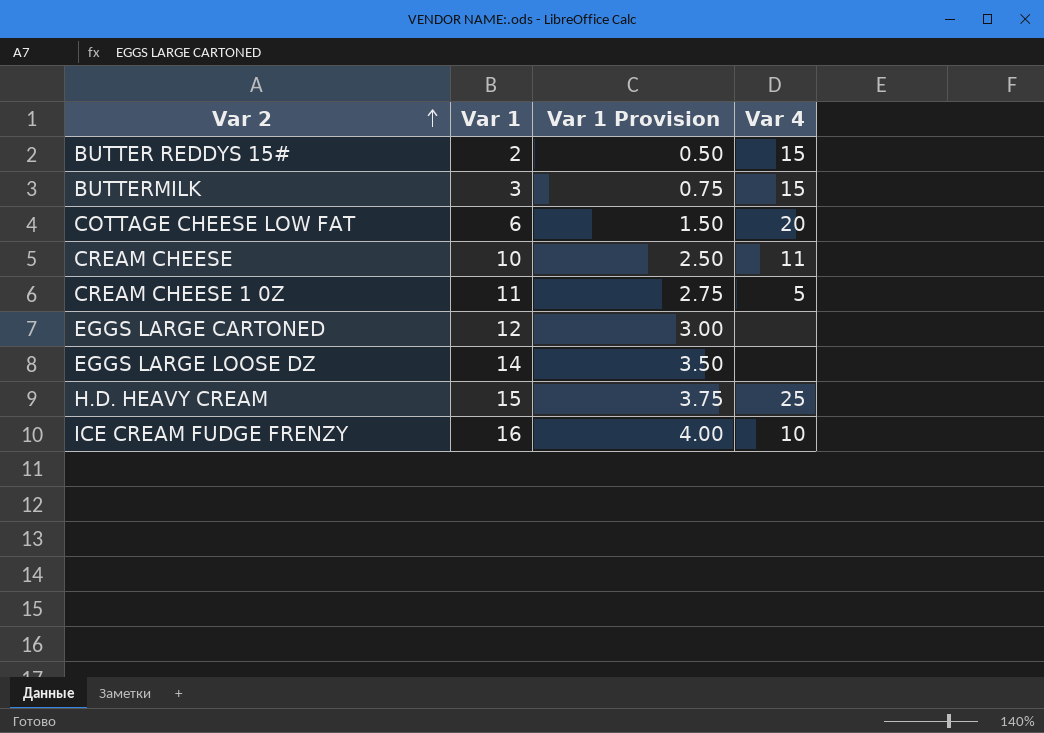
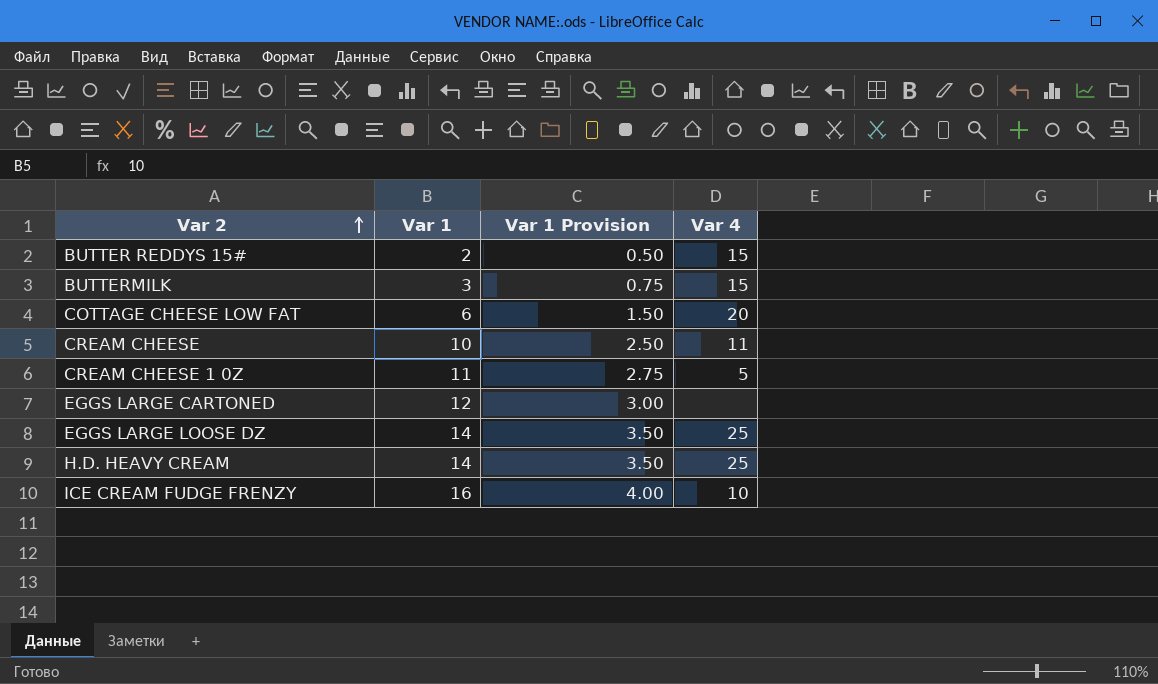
EGGS LARGE LOOSE DZ | Var 4: none -> 25
H.D. HEAVY CREAM | Var 1: 15 -> 14
H.D. HEAVY CREAM | Var 1 Provision: 3.75 -> 3.50

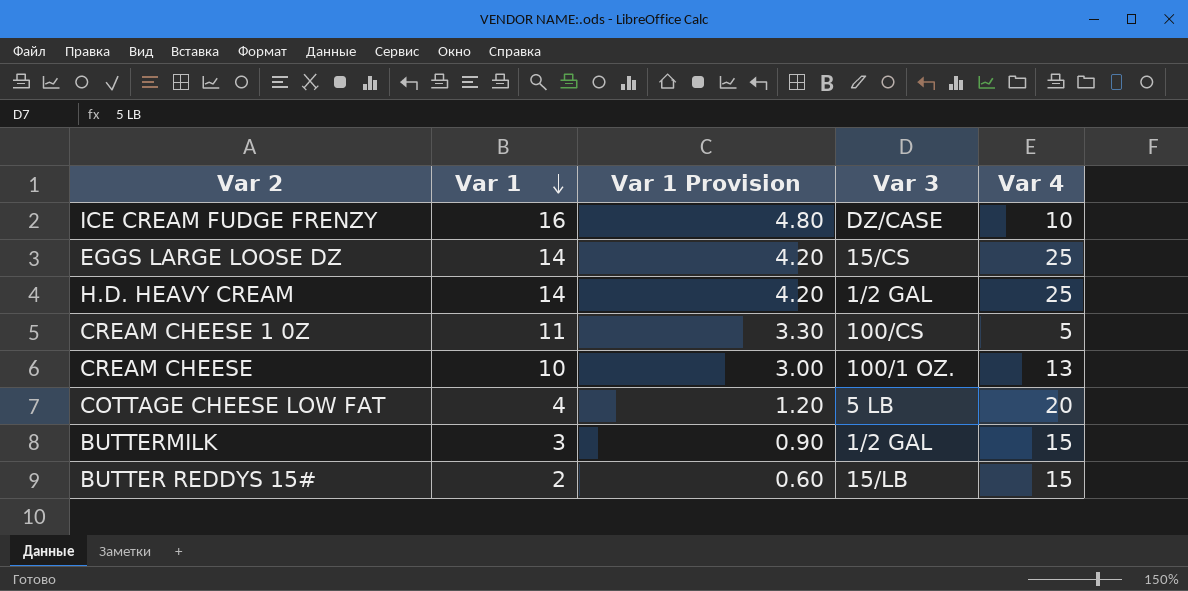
row order: Var 2 ascending -> Var 1 descending
column Var 1 Provision | formula: [Var 1] * 0.25 -> [Var 1] * 0.3
column Var 3 | position: none -> 4
row EGGS LARGE CARTONED: 12 | 3.00 | none -> none
CREAM CHEESE | Var 4: 11 -> 13
COTTAGE CHEESE LOW FAT | Var 1: 6 -> 4

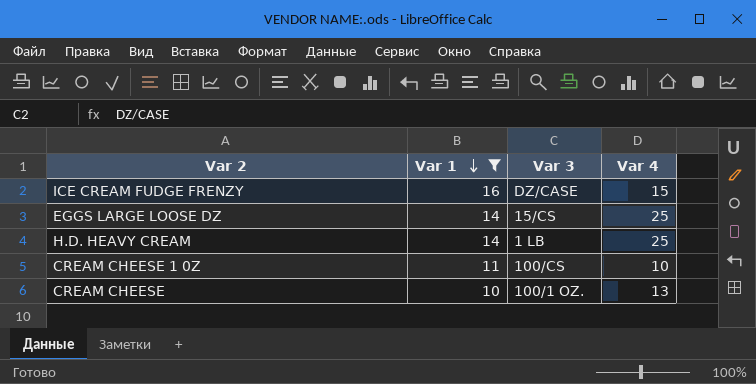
filter: none -> Var 1 >= 10
column Var 1 Provision | formula: [Var 1] * 0.3 -> none
ICE CREAM FUDGE FRENZY | Var 4: 10 -> 15
H.D. HEAVY CREAM | Var 3: 1/2 GAL -> 1 LB
CREAM CHEESE 1 0Z | Var 4: 5 -> 10

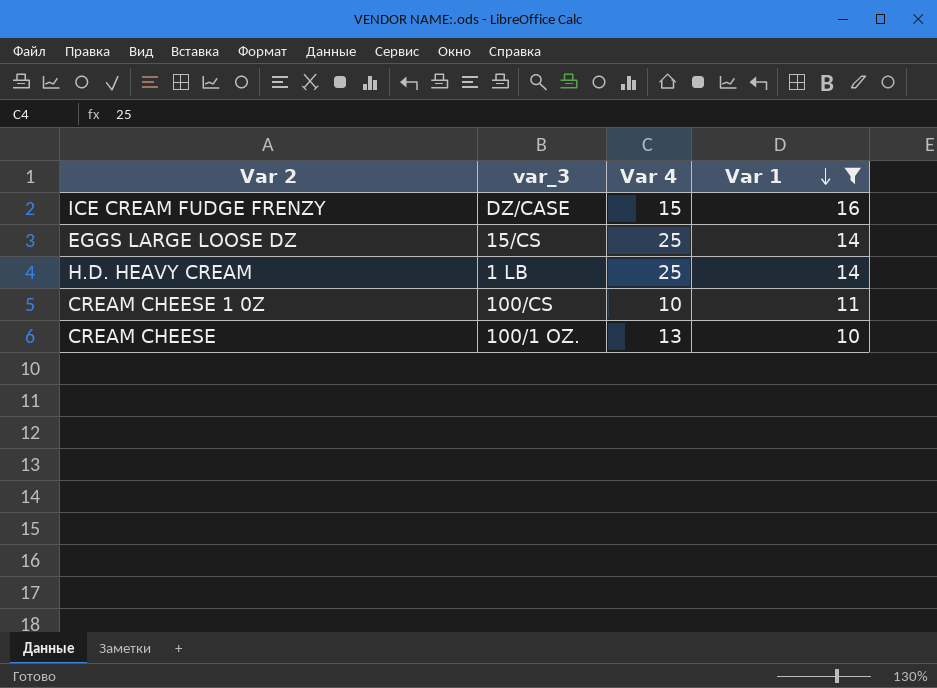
column name: Var 3 -> var_3
column Var 1 | position: 2 -> 4

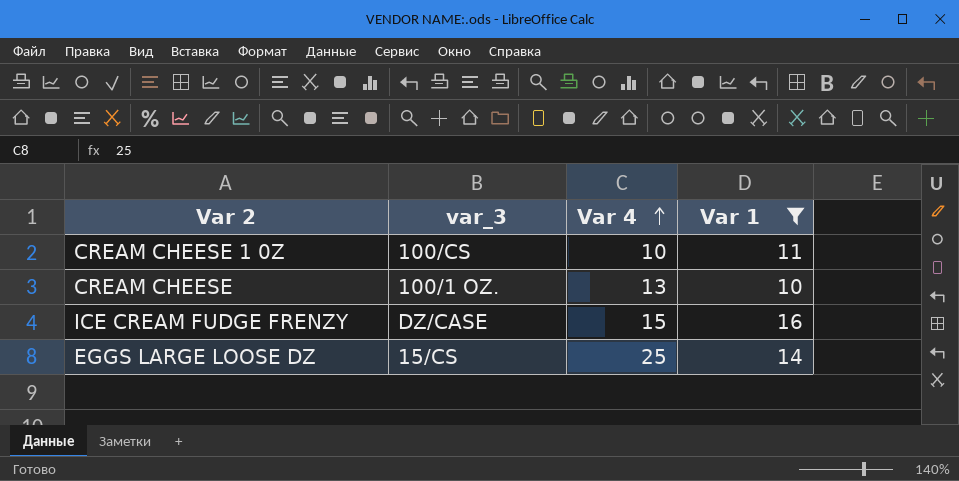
row order: Var 1 descending -> Var 4 ascending
row H.D. HEAVY CREAM: 1 LB | 25 | 14 -> none

